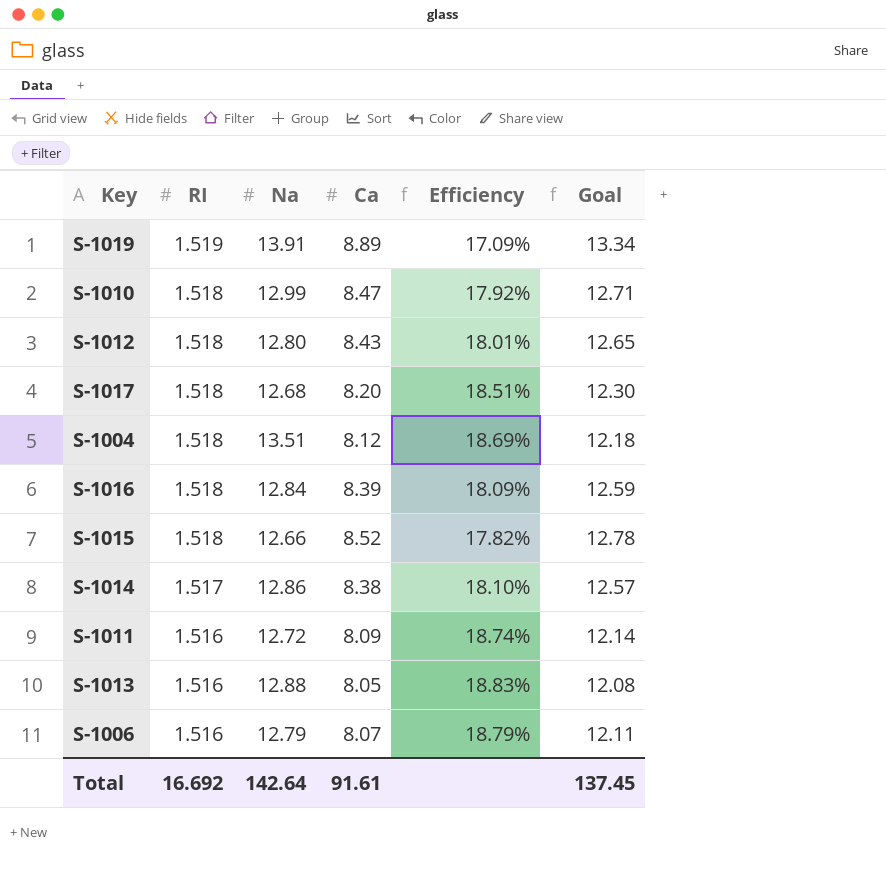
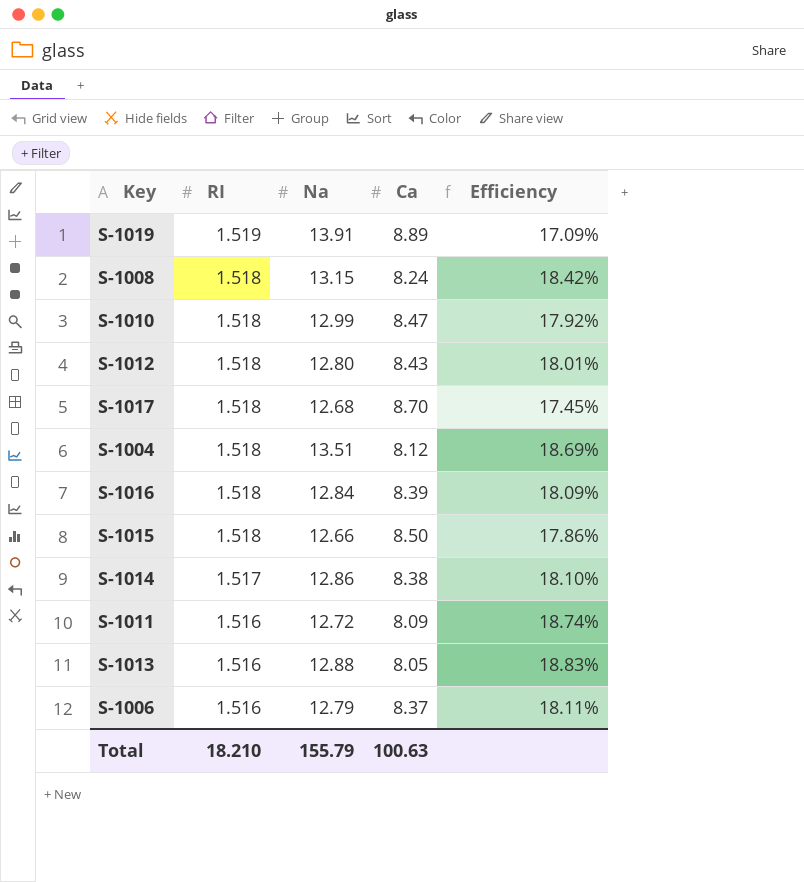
column Goal | formula: [Ca] * 1.5 -> none
row S-1008: none -> 1.518 | 13.15 | 8.24 | 18.42%
S-1017 | Ca: 8.20 -> 8.70
S-1017 | Efficiency: 18.51% -> 17.45%
S-1015 | Ca: 8.52 -> 8.50
S-1015 | Efficiency: 17.82% -> 17.86%
S-1006 | Ca: 8.07 -> 8.37
S-1006 | Efficiency: 18.79% -> 18.11%
Total | RI: 16.692 -> 18.210
Total | Na: 142.64 -> 155.79
Total | Ca: 91.61 -> 100.63

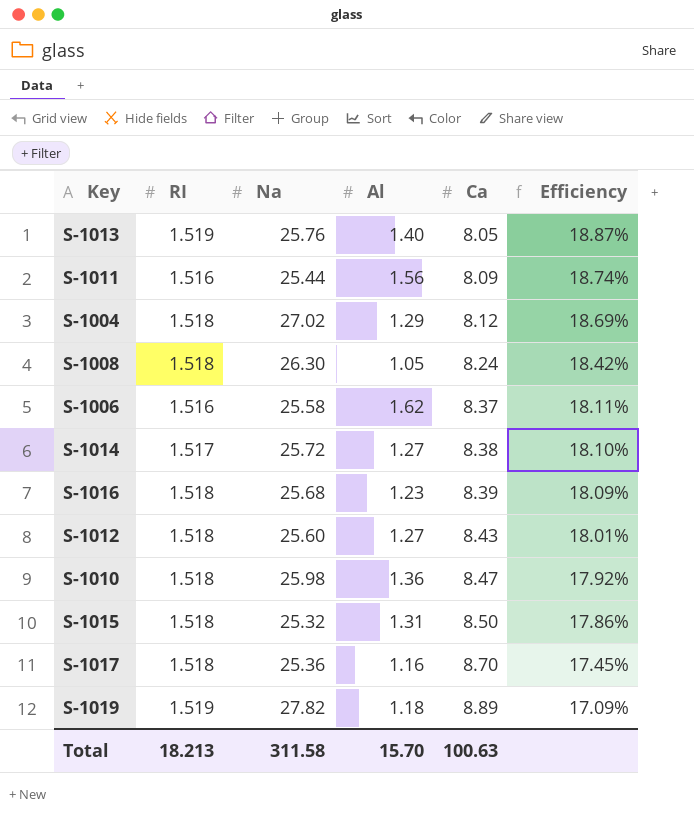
row order: RI descending -> Ca ascending
column Al | position: none -> 4
S-1013 | RI: 1.516 -> 1.519
S-1013 | Na: 12.88 -> 25.76
S-1013 | Efficiency: 18.83% -> 18.87%
S-1011 | Na: 12.72 -> 25.44
S-1004 | Na: 13.51 -> 27.02
S-1008 | Na: 13.15 -> 26.30
S-1006 | Na: 12.79 -> 25.58
S-1014 | Na: 12.86 -> 25.72
S-1016 | Na: 12.84 -> 25.68
S-1012 | Na: 12.80 -> 25.60
S-1010 | Na: 12.99 -> 25.98
S-1015 | Na: 12.66 -> 25.32
S-1017 | Na: 12.68 -> 25.36
S-1019 | Na: 13.91 -> 27.82
Total | RI: 18.210 -> 18.213
Total | Na: 155.79 -> 311.58

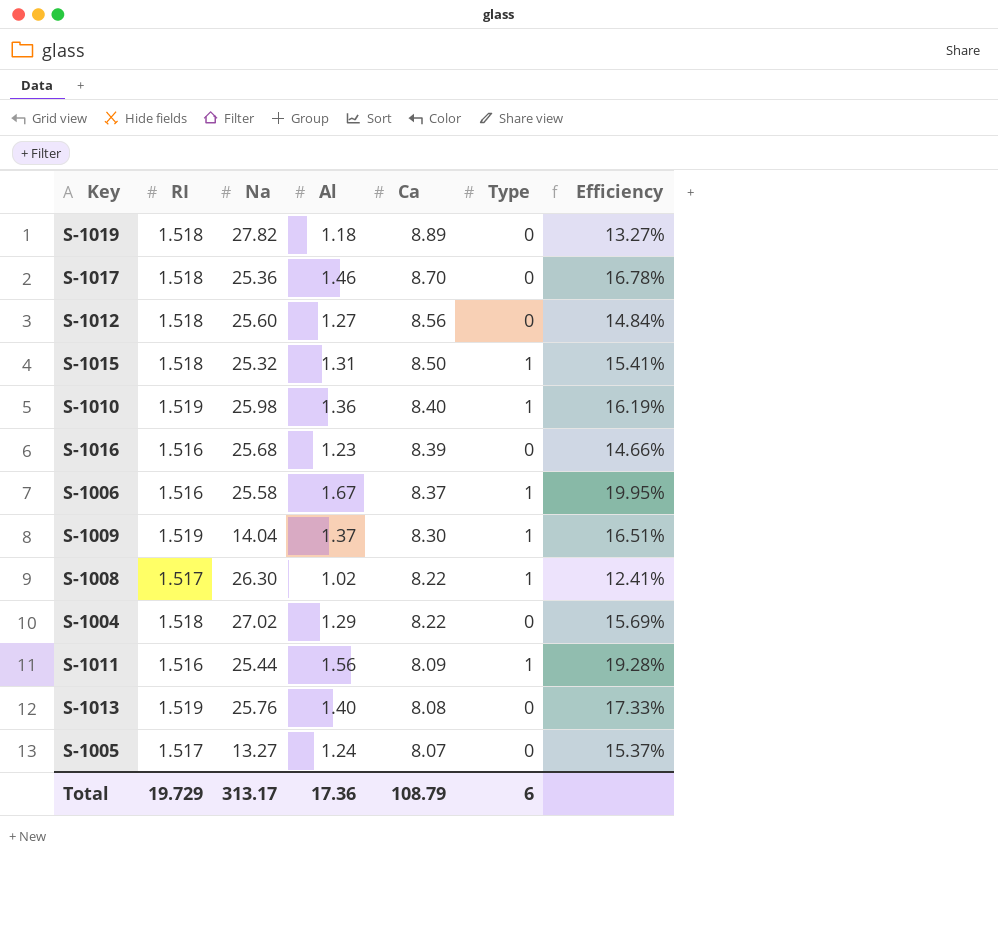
row order: Ca ascending -> Ca descending
column Type | position: none -> 6
column Efficiency | formula: [RI] / [Ca] -> [Al] / [Ca]
row S-1014: 1.517 | 25.72 | 1.27 | 8.38 | 18.10% -> none
S-1019 | RI: 1.519 -> 1.518
S-1017 | Al: 1.16 -> 1.46
S-1012 | Ca: 8.43 -> 8.56
S-1010 | RI: 1.518 -> 1.519
S-1010 | Ca: 8.47 -> 8.40
S-1016 | RI: 1.518 -> 1.516
S-1006 | Al: 1.62 -> 1.67
row S-1009: none -> 1.519 | 14.04 | 1.37 | 8.30 | 1 | 16.51%
S-1008 | RI: 1.518 -> 1.517
S-1008 | Al: 1.05 -> 1.02
S-1008 | Ca: 8.24 -> 8.22
S-1004 | Ca: 8.12 -> 8.22
S-1013 | Ca: 8.05 -> 8.08
row S-1005: none -> 1.517 | 13.27 | 1.24 | 8.07 | 0 | 15.37%
Total | RI: 18.213 -> 19.729
Total | Na: 311.58 -> 313.17
Total | Al: 15.70 -> 17.36
Total | Ca: 100.63 -> 108.79

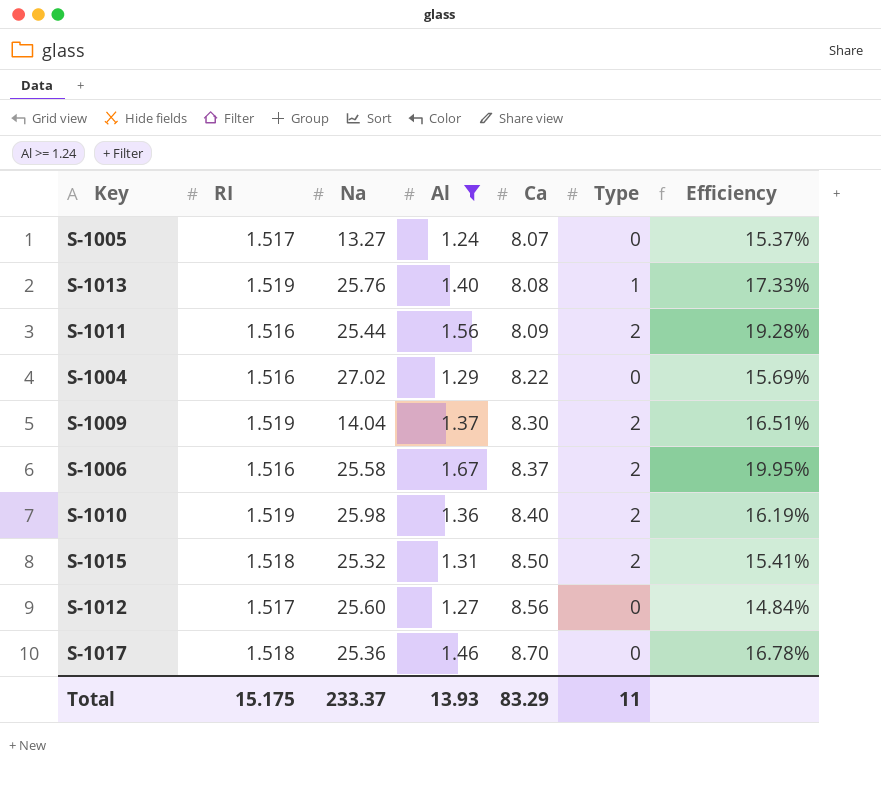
filter: none -> Al >= 1.24
row order: Ca descending -> Ca ascending
S-1013 | Type: 0 -> 1
S-1011 | Type: 1 -> 2
S-1004 | RI: 1.518 -> 1.516
S-1009 | Type: 1 -> 2
S-1006 | Type: 1 -> 2
S-1010 | Type: 1 -> 2
S-1015 | Type: 1 -> 2
S-1012 | RI: 1.518 -> 1.517
Total | RI: 19.729 -> 15.175
Total | Na: 313.17 -> 233.37
Total | Al: 17.36 -> 13.93
Total | Ca: 108.79 -> 83.29
Total | Type: 6 -> 11

